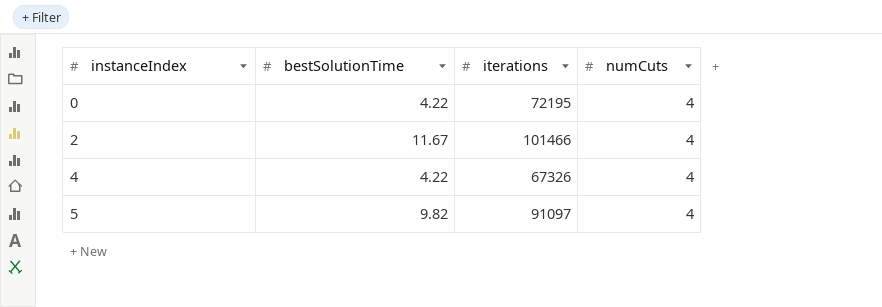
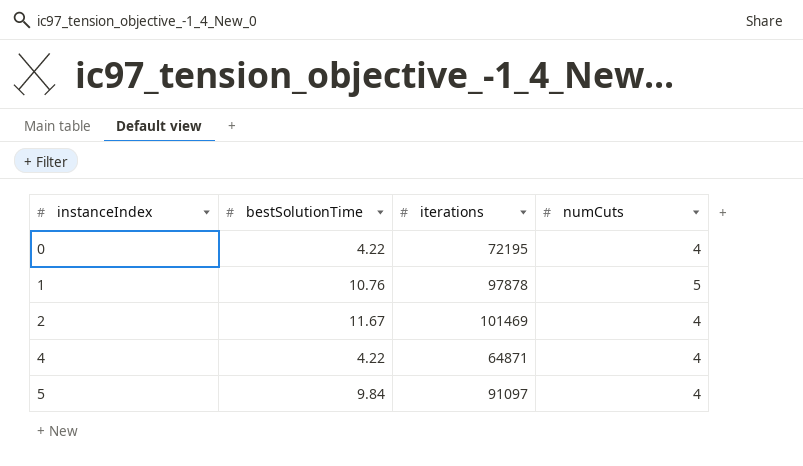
row 1: none -> 10.76 | 97878 | 5
2 | iterations: 101466 -> 101469
4 | iterations: 67326 -> 64871
5 | bestSolutionTime: 9.82 -> 9.84

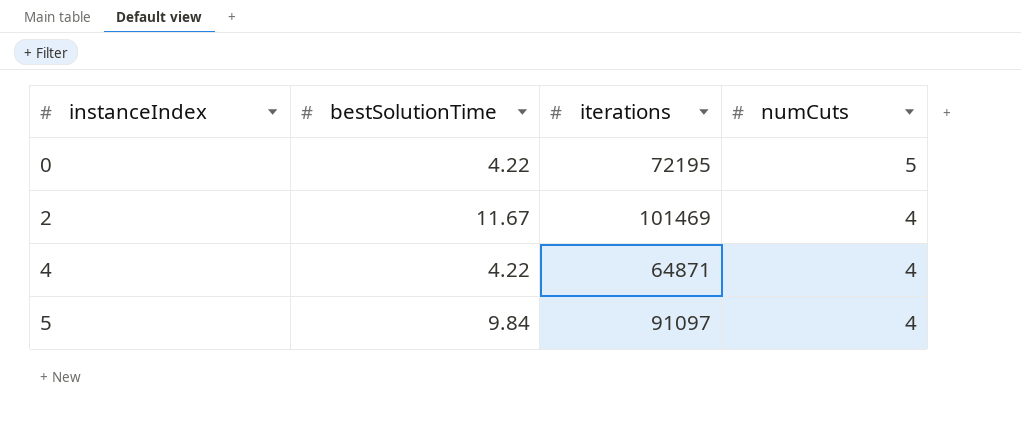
row 1: 10.76 | 97878 | 5 -> none
0 | numCuts: 4 -> 5

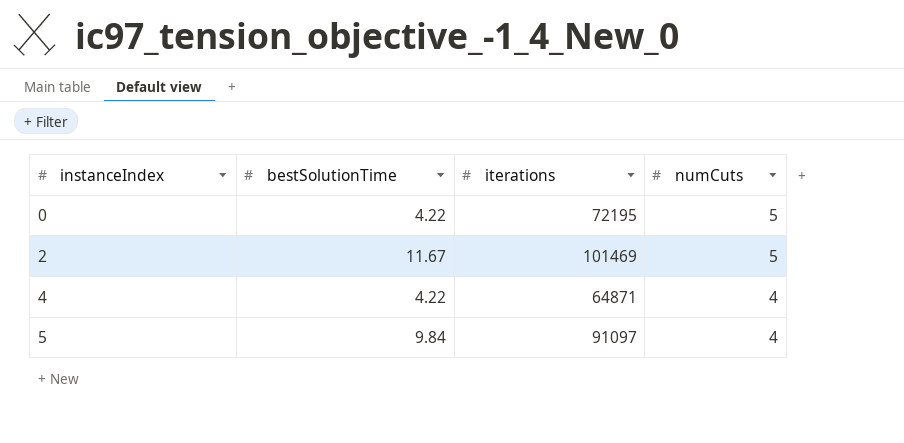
2 | numCuts: 4 -> 5

